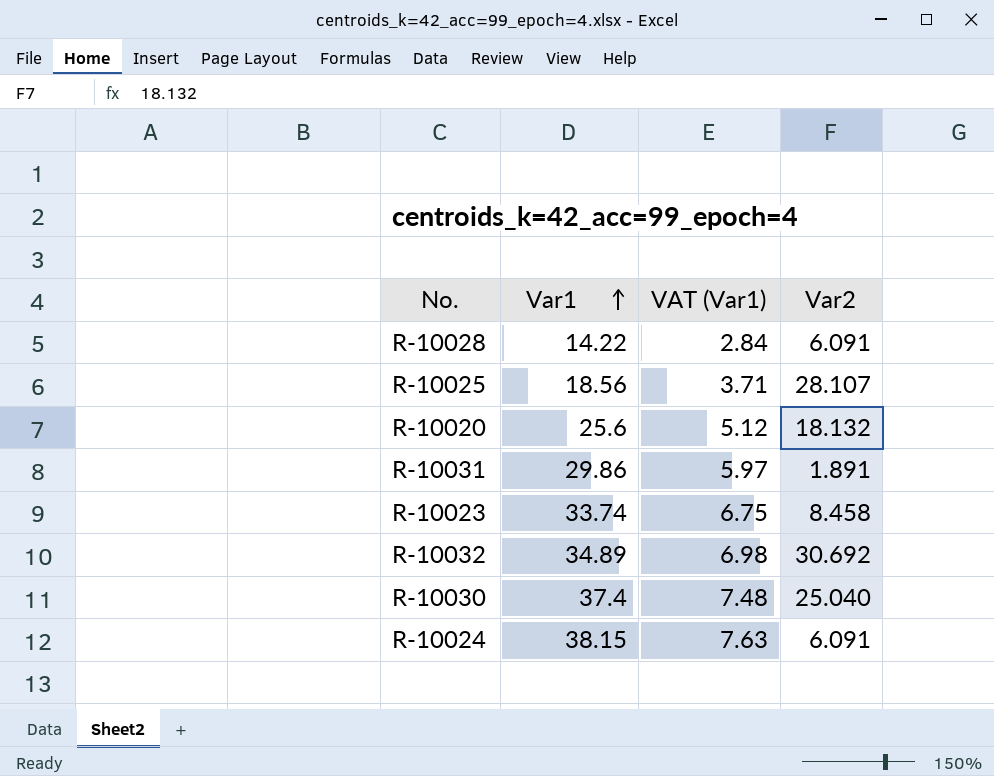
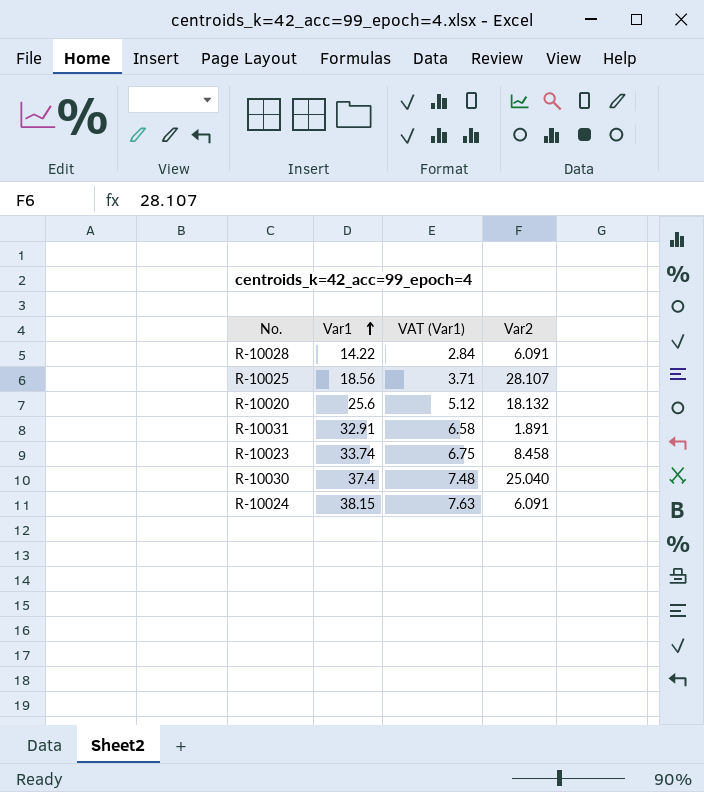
row R-10032: 34.89 | 6.98 | 30.692 -> none
R-10031 | Var1: 29.86 -> 32.91
R-10031 | VAT (Var1): 5.97 -> 6.58

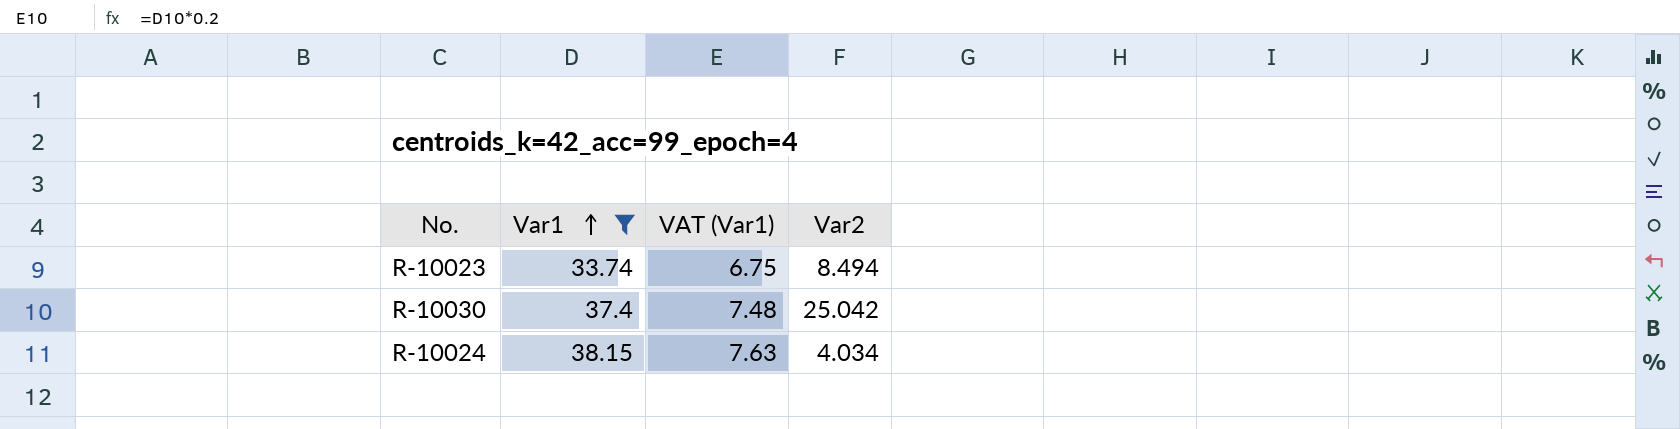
filter: none -> Var1 >= 33.74
R-10023 | Var2: 8.458 -> 8.494
R-10030 | Var2: 25.040 -> 25.042
R-10024 | Var2: 6.091 -> 4.034

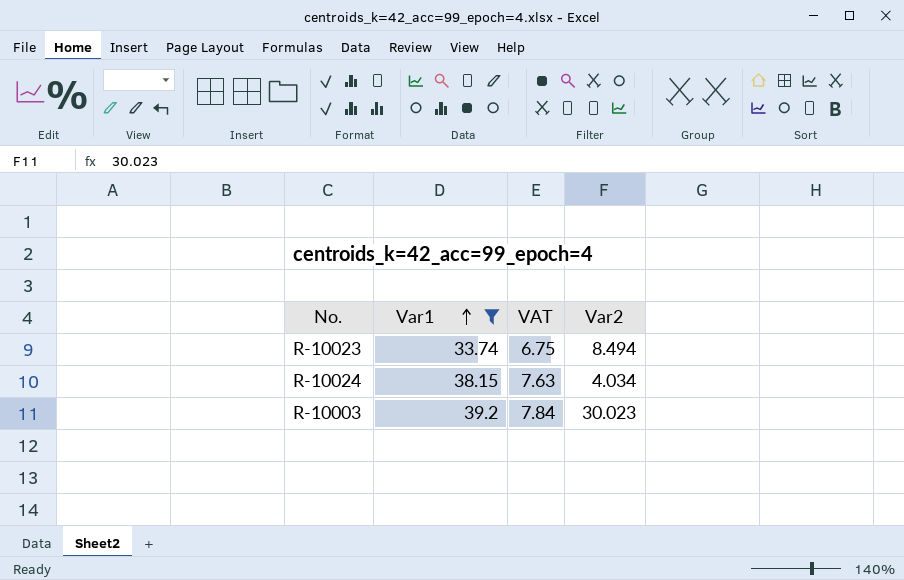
column name: VAT (Var1) -> VAT
row R-10030: 37.4 | 7.48 | 25.042 -> none
row R-10003: none -> 39.2 | 7.84 | 30.023

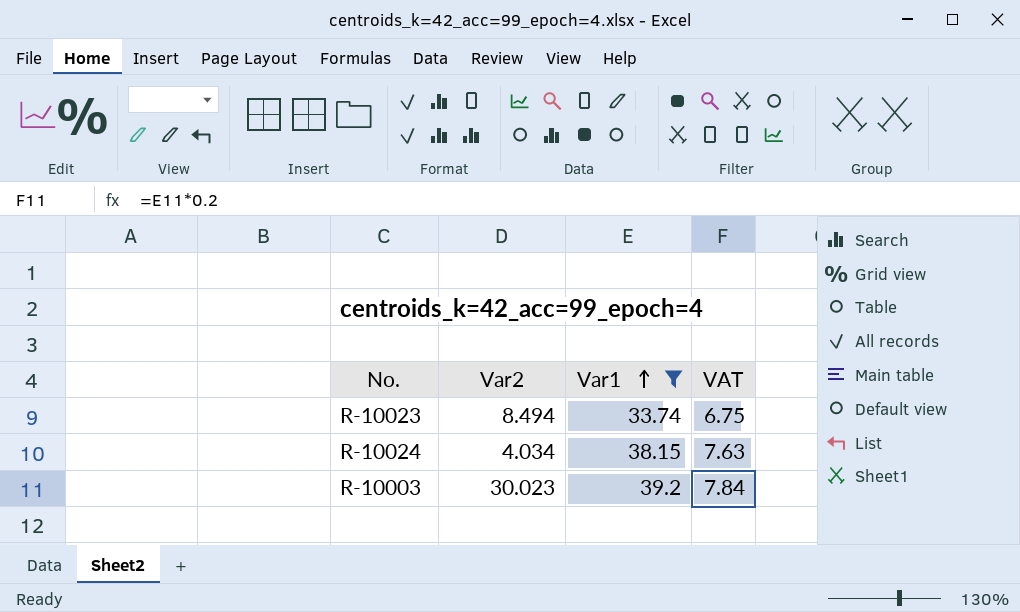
column Var2 | position: 4 -> 2

